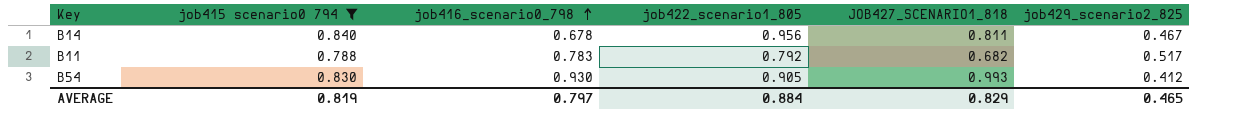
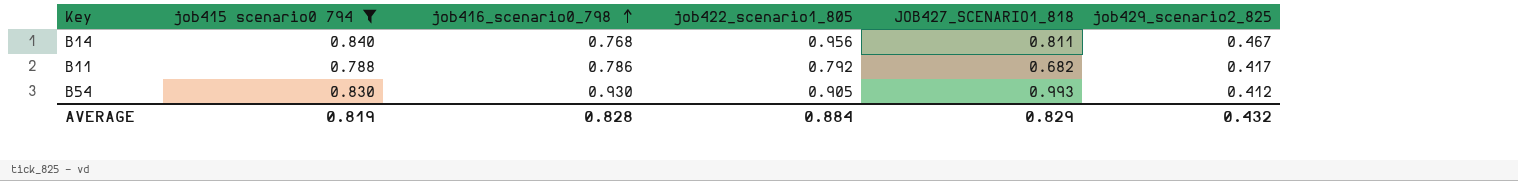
B14 | job416_scenario0_798: 0.678 -> 0.768
B11 | job416_scenario0_798: 0.783 -> 0.786
B11 | job429_scenario2_825: 0.517 -> 0.417
AVERAGE | job416_scenario0_798: 0.797 -> 0.828
AVERAGE | job429_scenario2_825: 0.465 -> 0.432

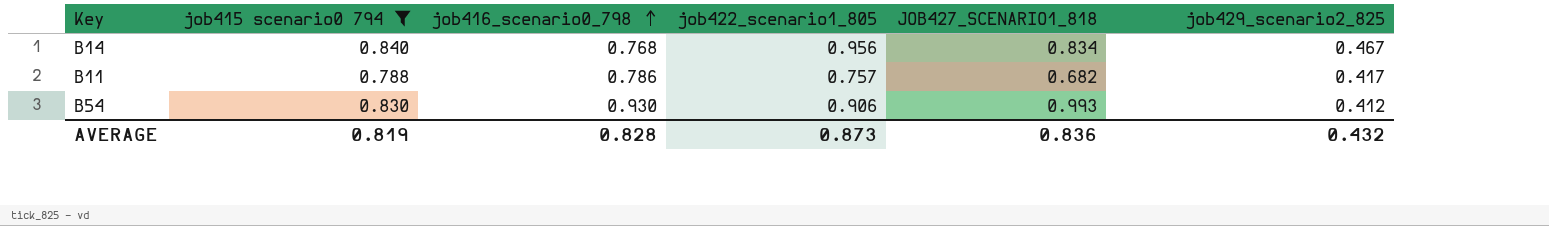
B14 | JOB427_SCENARIO1_818: 0.811 -> 0.834
B11 | job422_scenario1_805: 0.792 -> 0.757
B54 | job422_scenario1_805: 0.905 -> 0.906
AVERAGE | job422_scenario1_805: 0.884 -> 0.873
AVERAGE | JOB427_SCENARIO1_818: 0.829 -> 0.836

